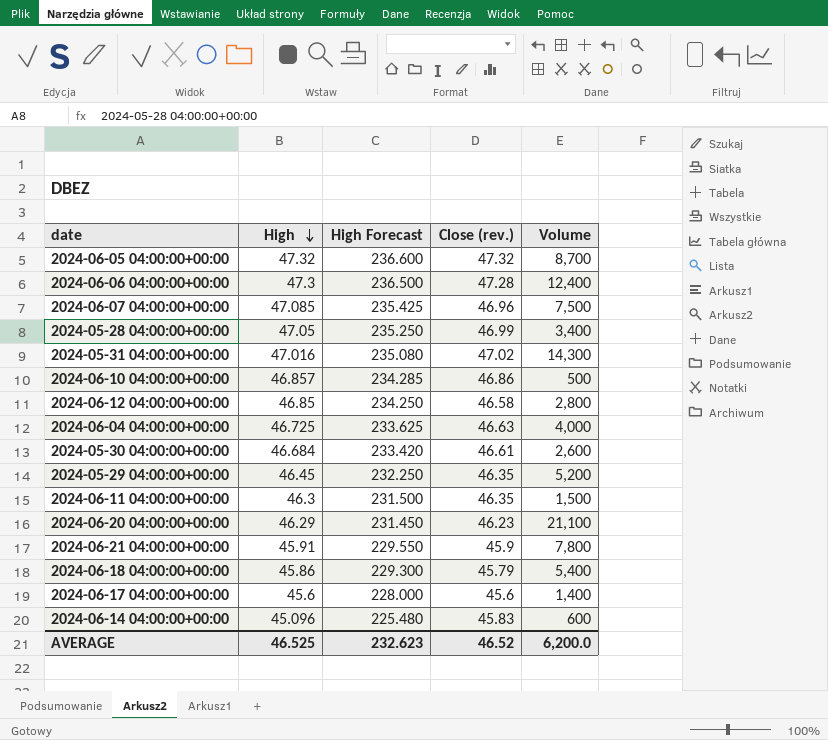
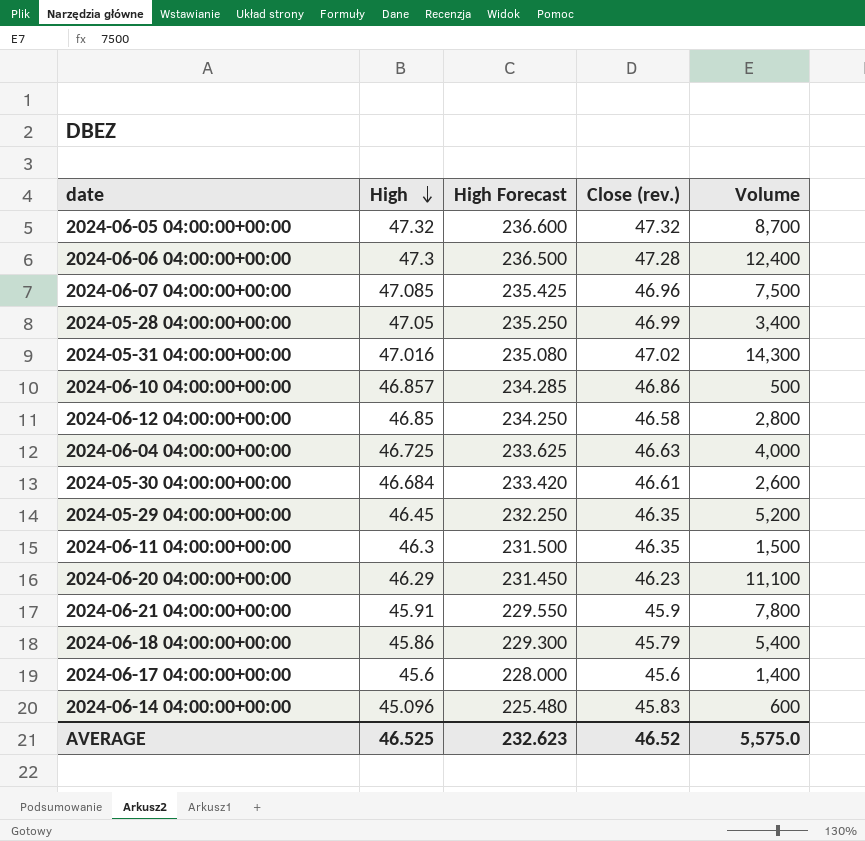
2024-06-20 04:00:00+00:00 | Volume: 21,100 -> 11,100
AVERAGE | Volume: 6,200.0 -> 5,575.0

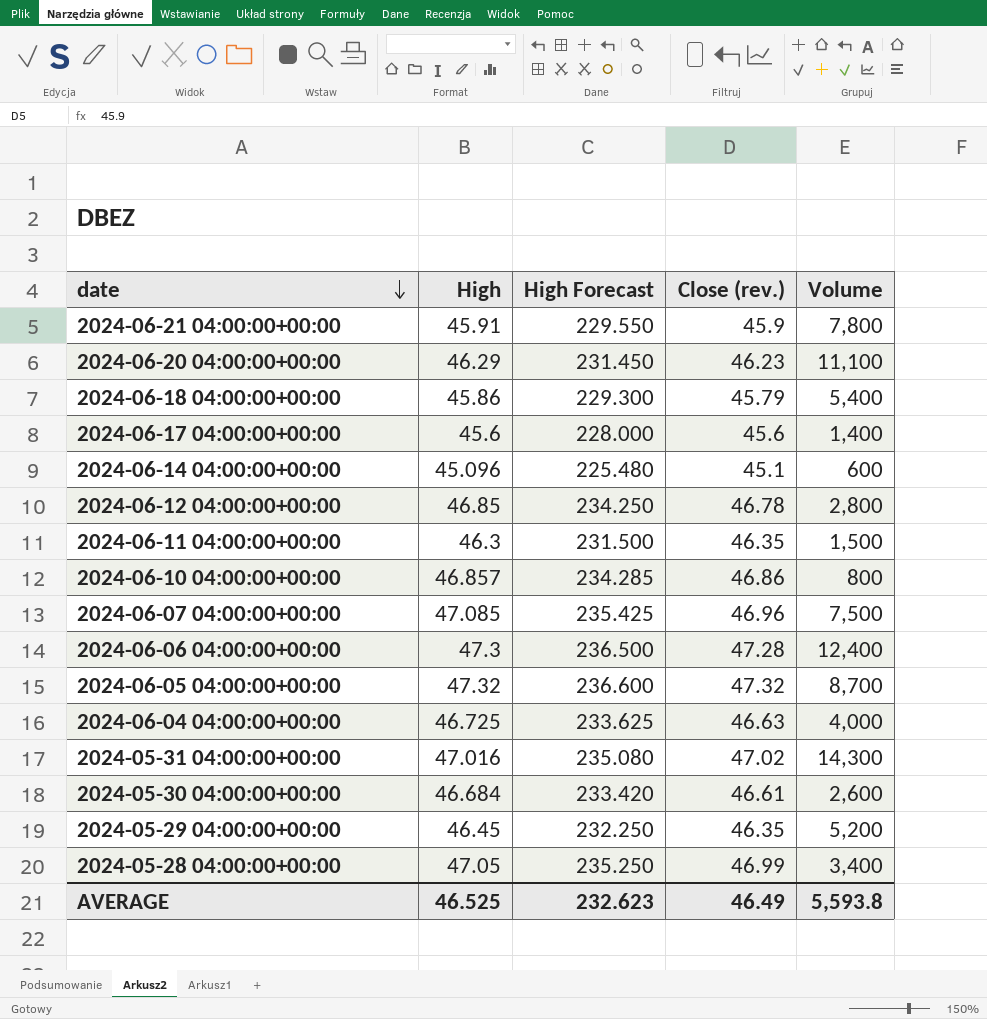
row order: High descending -> date descending
2024-06-14 04:00:00+00:00 | Close (rev.): 45.83 -> 45.1
2024-06-12 04:00:00+00:00 | Close (rev.): 46.58 -> 46.78
2024-06-10 04:00:00+00:00 | Volume: 500 -> 800
AVERAGE | Close (rev.): 46.52 -> 46.49
AVERAGE | Volume: 5,575.0 -> 5,593.8

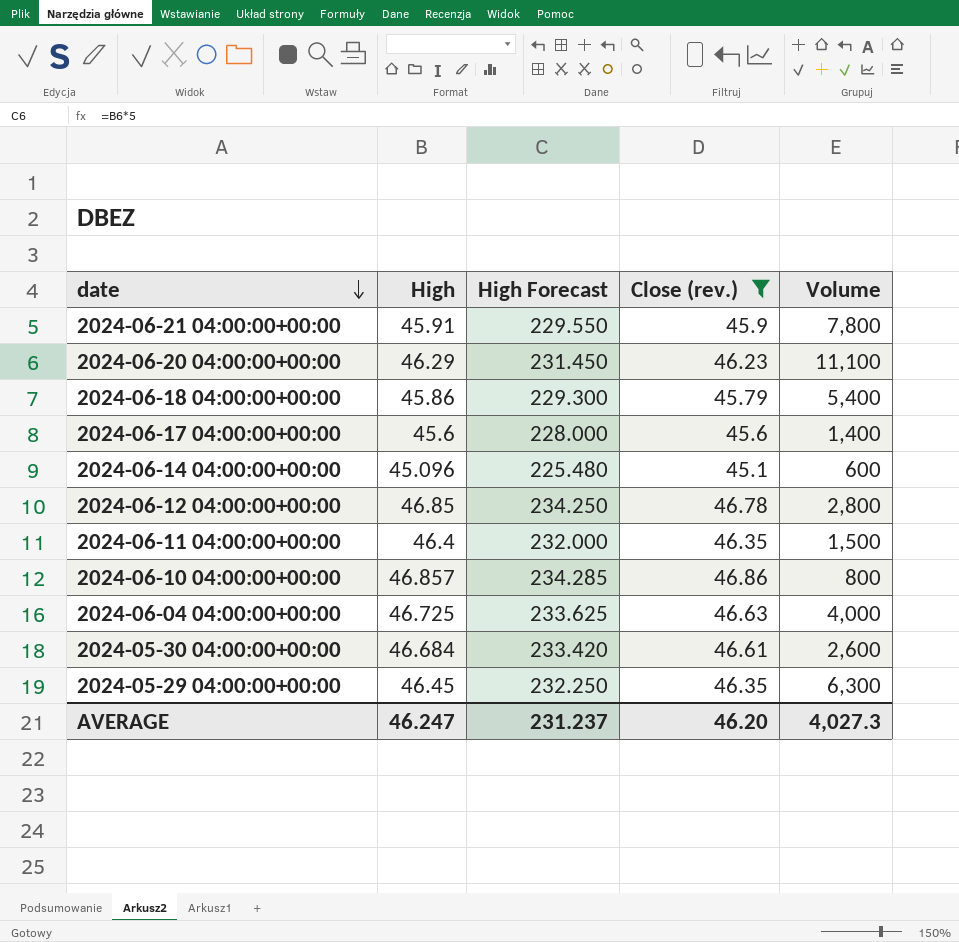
filter: none -> Close (rev.) <= 46.86
2024-06-11 04:00:00+00:00 | High: 46.3 -> 46.4
2024-06-11 04:00:00+00:00 | High Forecast: 231.500 -> 232.000
2024-05-29 04:00:00+00:00 | Volume: 5,200 -> 6,300
AVERAGE | High: 46.525 -> 46.247
AVERAGE | High Forecast: 232.623 -> 231.237
AVERAGE | Close (rev.): 46.49 -> 46.20
AVERAGE | Volume: 5,593.8 -> 4,027.3

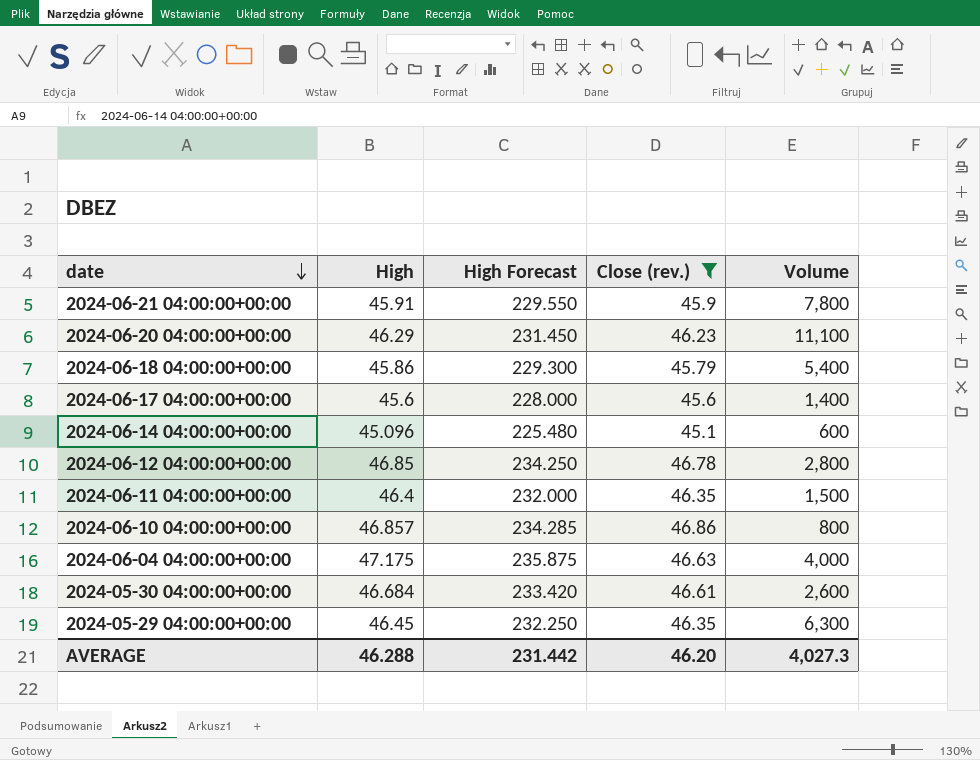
2024-06-04 04:00:00+00:00 | High: 46.725 -> 47.175
2024-06-04 04:00:00+00:00 | High Forecast: 233.625 -> 235.875
AVERAGE | High: 46.247 -> 46.288
AVERAGE | High Forecast: 231.237 -> 231.442

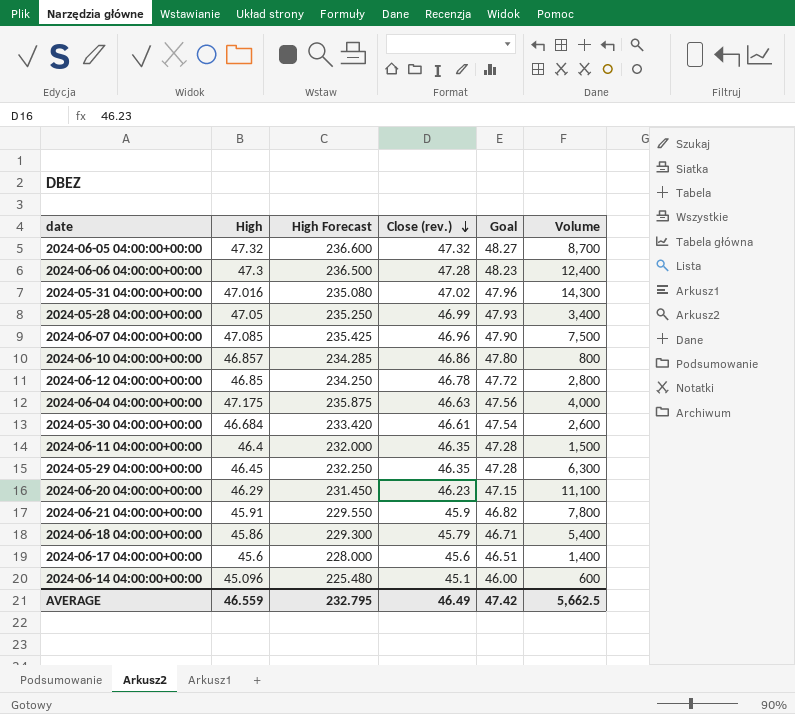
filter: Close (rev.) <= 46.86 -> none
row order: date descending -> Close (rev.) descending
column Goal | formula: none -> [Close (rev.)] * 1.02
AVERAGE | High: 46.288 -> 46.559
AVERAGE | High Forecast: 231.442 -> 232.795
AVERAGE | Close (rev.): 46.20 -> 46.49
AVERAGE | Volume: 4,027.3 -> 5,662.5

